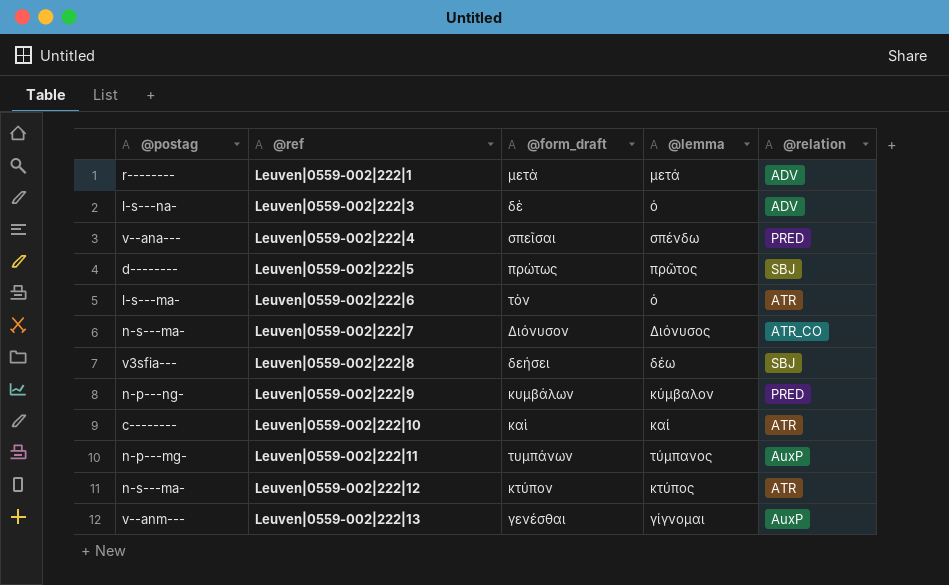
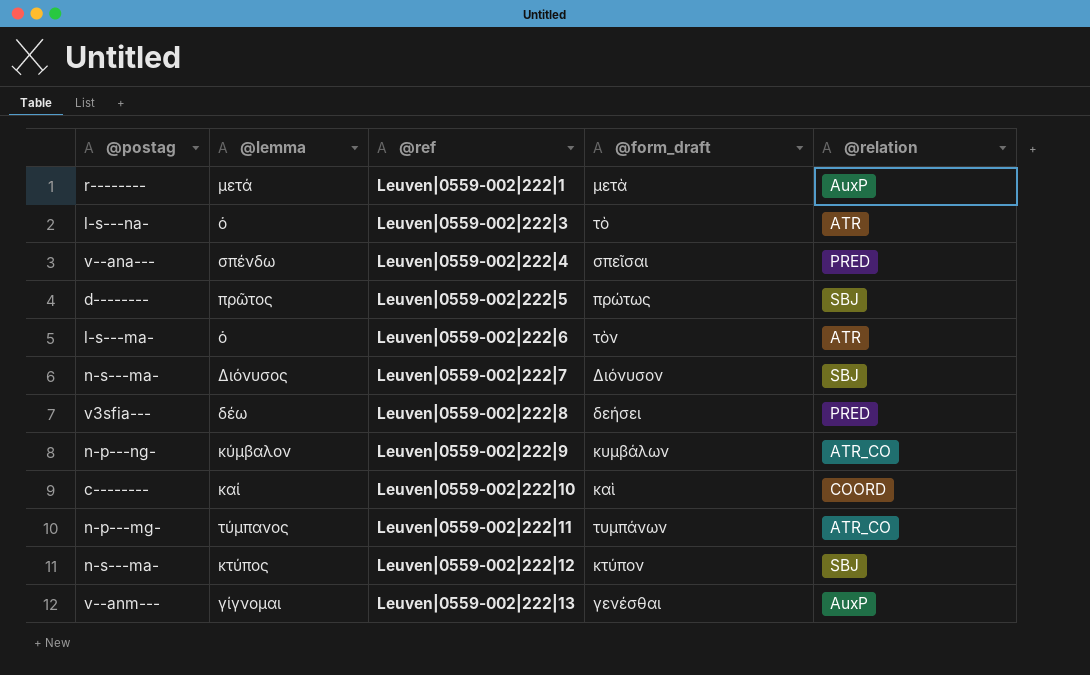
column @lemma | position: 4 -> 2
Leuven|0559-002|222|1 | @relation: ADV -> AuxP
Leuven|0559-002|222|3 | @form_draft: δὲ -> τὸ
Leuven|0559-002|222|3 | @relation: ADV -> ATR
Leuven|0559-002|222|7 | @relation: ATR_CO -> SBJ
Leuven|0559-002|222|8 | @relation: SBJ -> PRED
Leuven|0559-002|222|9 | @relation: PRED -> ATR_CO
Leuven|0559-002|222|10 | @relation: ATR -> COORD
Leuven|0559-002|222|11 | @relation: AuxP -> ATR_CO
Leuven|0559-002|222|12 | @relation: ATR -> SBJ

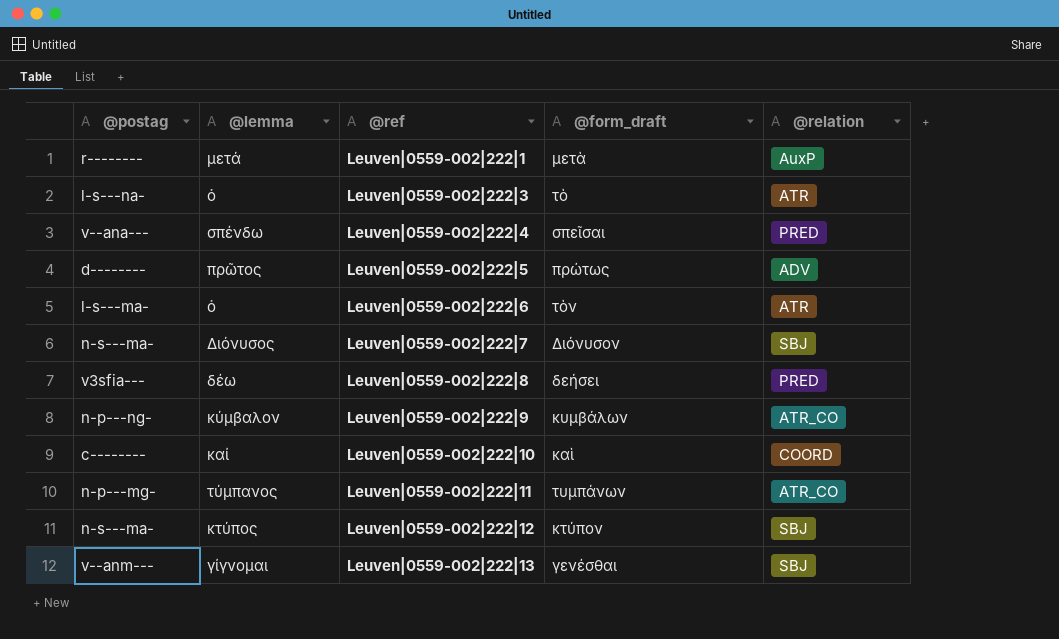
Leuven|0559-002|222|5 | @relation: SBJ -> ADV
Leuven|0559-002|222|13 | @relation: AuxP -> SBJ

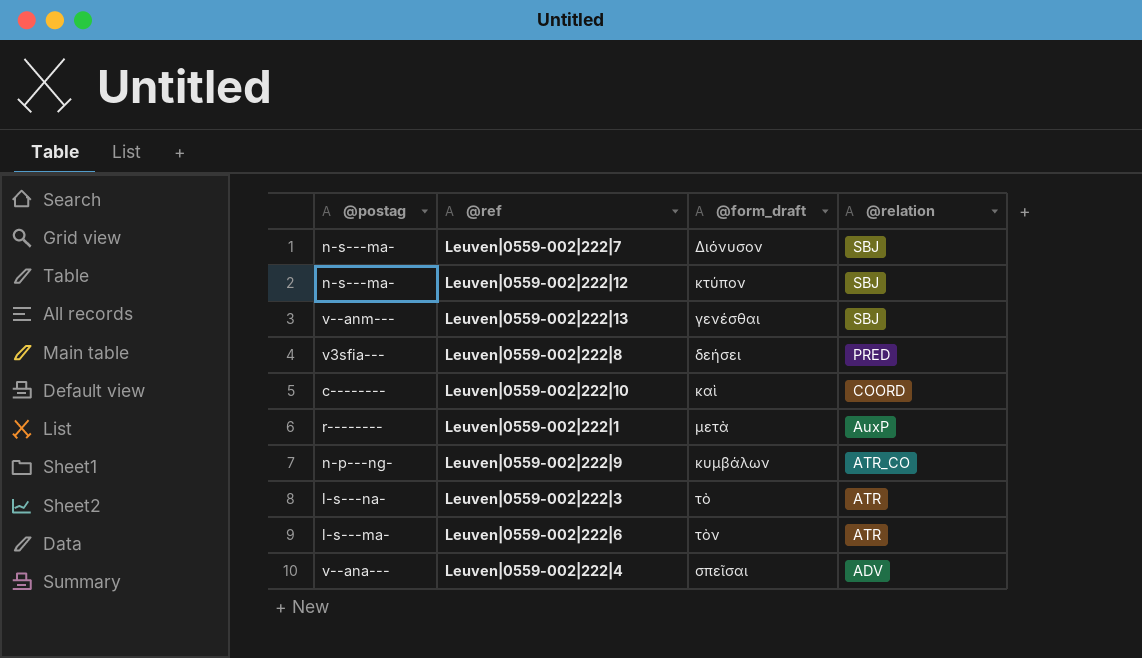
row order: @ref ascending -> @relation descending
column @lemma | position: 2 -> none
row Leuven|0559-002|222|5: d-------- | πρῶτος | πρώτως | ADV -> none
row Leuven|0559-002|222|11: n-p---mg- | τύμπανος | τυμπάνων | ATR_CO -> none
Leuven|0559-002|222|4 | @relation: PRED -> ADV

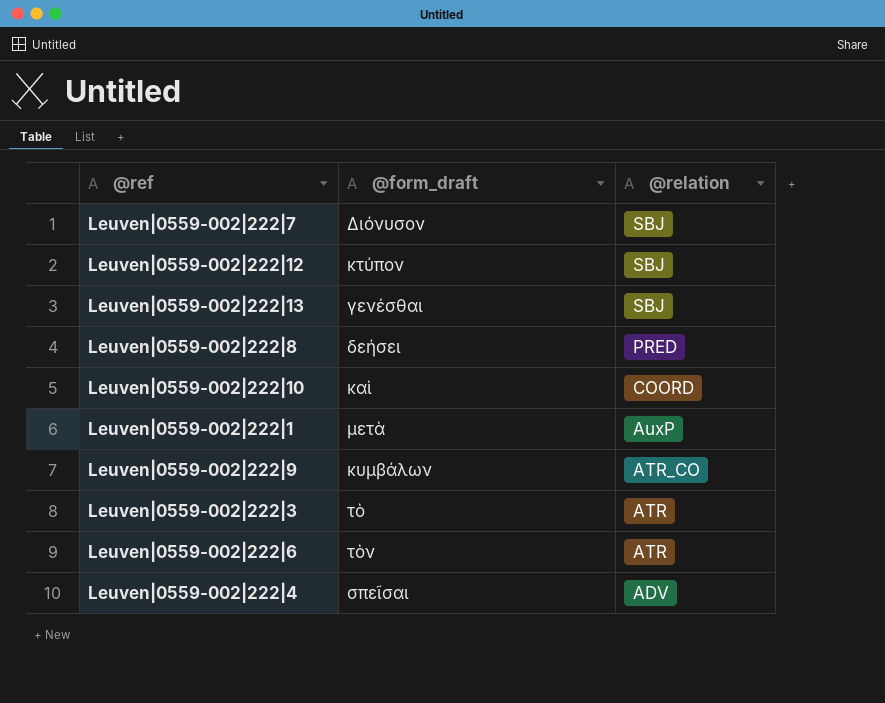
column @postag | position: 1 -> none

